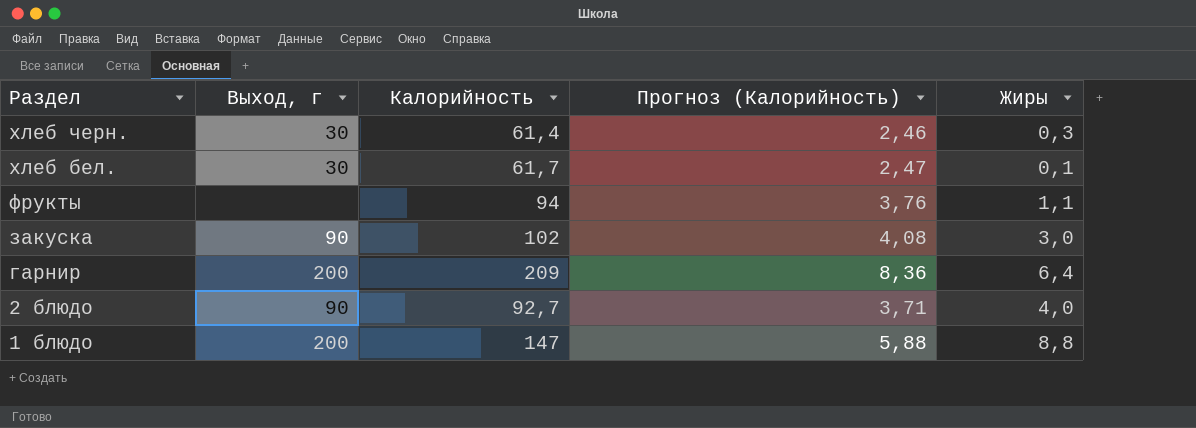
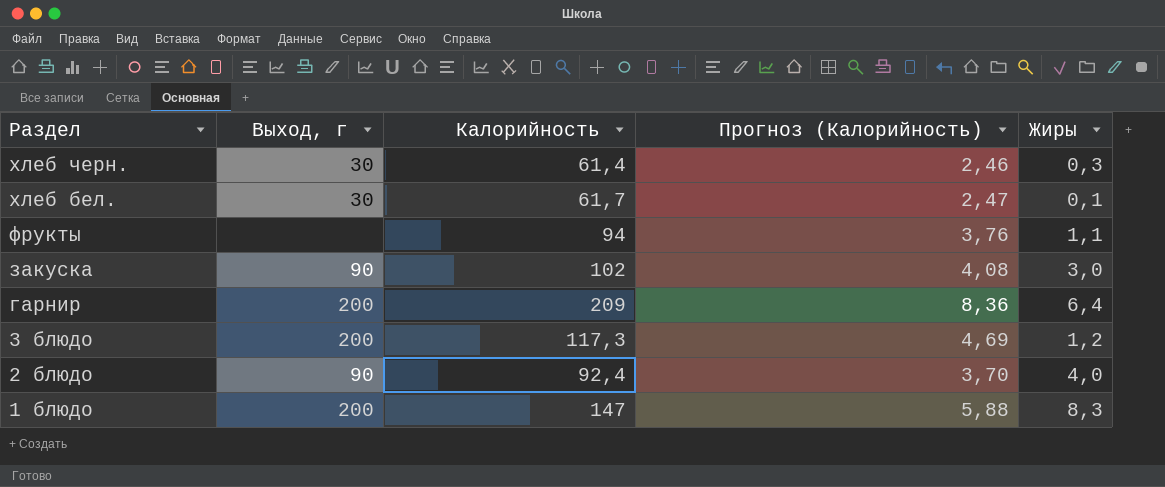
row 3 блюдо: none -> 200 | 117,3 | 4,69 | 1,2
2 блюдо | Калорийность: 92,7 -> 92,4
2 блюдо | Прогноз (Калорийность): 3,71 -> 3,70
1 блюдо | Жиры: 8,8 -> 8,3

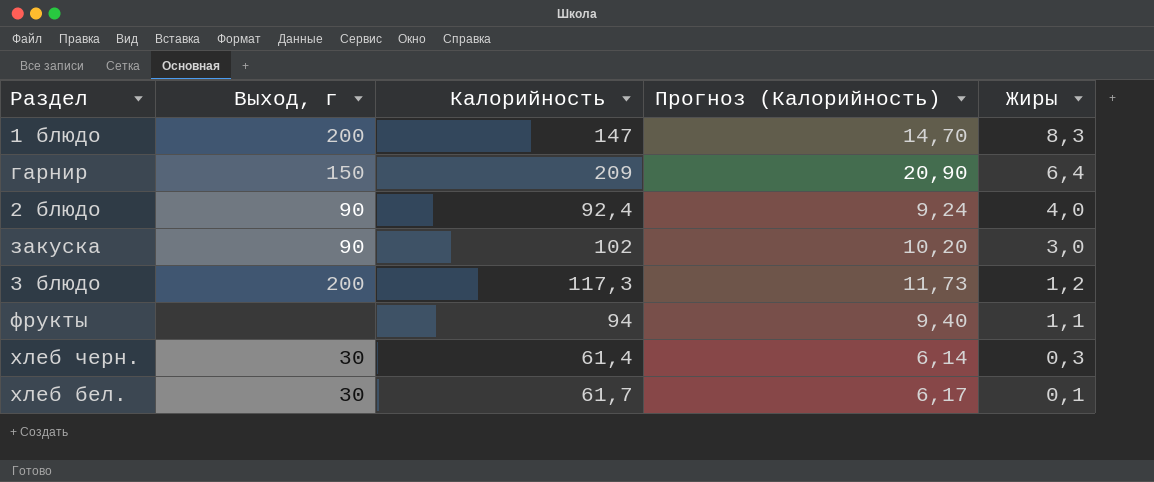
row order: Раздел descending -> Жиры descending
column Прогноз (Калорийность) | formula: [Калорийность] * 0,04 -> [Калорийность] * 0,1
гарнир | Выход, г: 200 -> 150

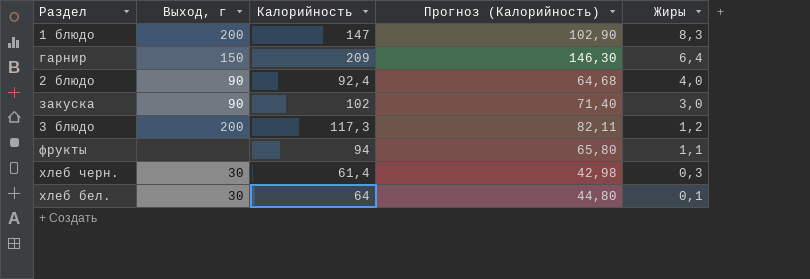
column Прогноз (Калорийность) | formula: [Калорийность] * 0,1 -> [Калорийность] * 0,7
хлеб бел. | Калорийность: 61,7 -> 64

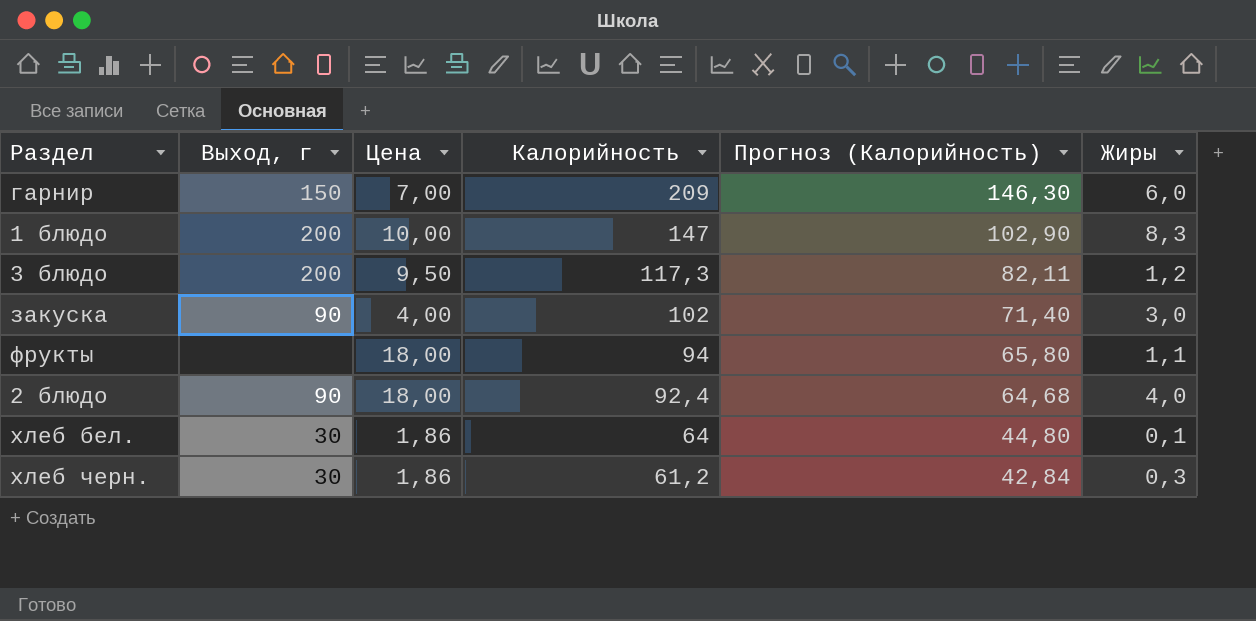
row order: Жиры descending -> Калорийность descending
column Цена | position: none -> 3
гарнир | Жиры: 6,4 -> 6,0
хлеб черн. | Калорийность: 61,4 -> 61,2
хлеб черн. | Прогноз (Калорийность): 42,98 -> 42,84

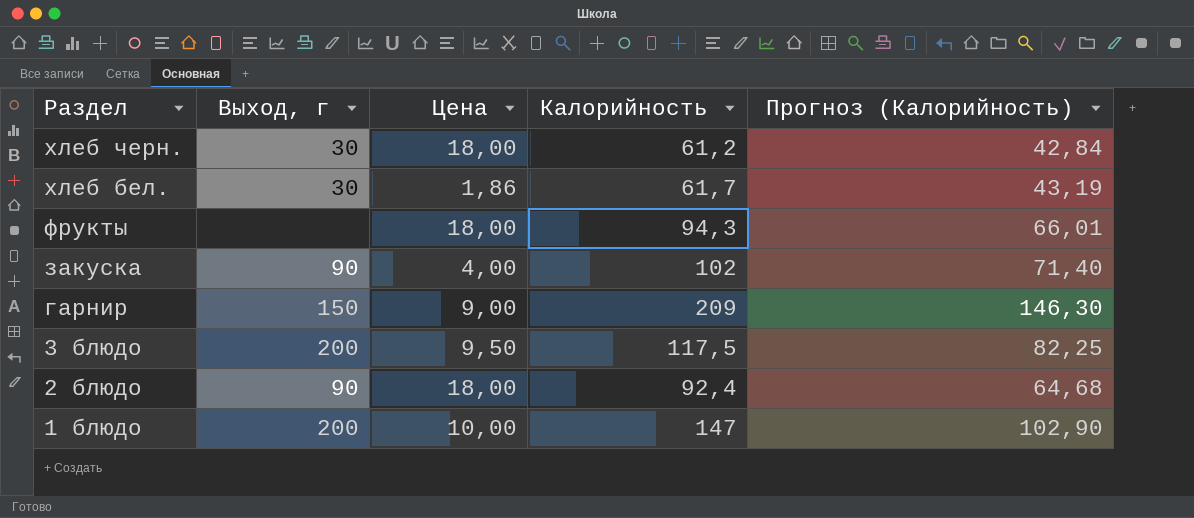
row order: Калорийность descending -> Раздел descending
column Жиры | position: 6 -> none
хлеб черн. | Цена: 1,86 -> 18,00
хлеб бел. | Калорийность: 64 -> 61,7
хлеб бел. | Прогноз (Калорийность): 44,80 -> 43,19
фрукты | Калорийность: 94 -> 94,3
фрукты | Прогноз (Калорийность): 65,80 -> 66,01
гарнир | Цена: 7,00 -> 9,00
3 блюдо | Калорийность: 117,3 -> 117,5
3 блюдо | Прогноз (Калорийность): 82,11 -> 82,25

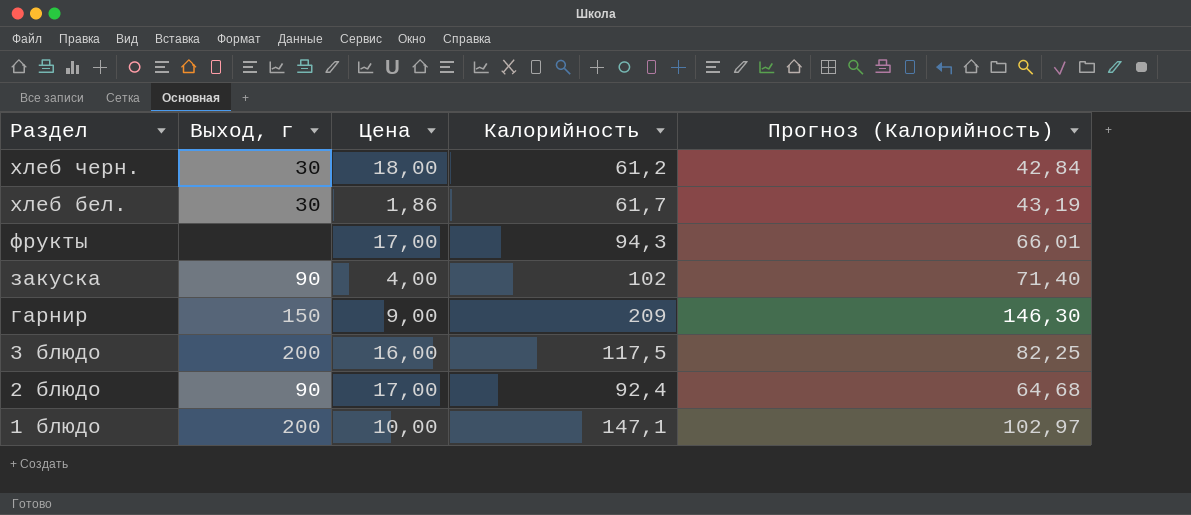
фрукты | Цена: 18,00 -> 17,00
3 блюдо | Цена: 9,50 -> 16,00
2 блюдо | Цена: 18,00 -> 17,00
1 блюдо | Калорийность: 147 -> 147,1
1 блюдо | Прогноз (Калорийность): 102,90 -> 102,97

